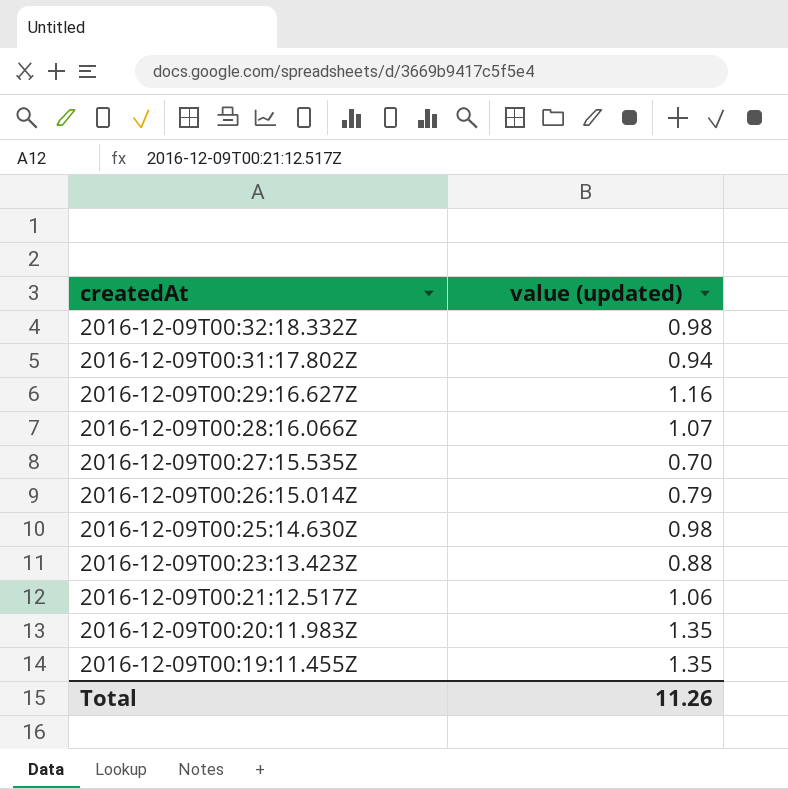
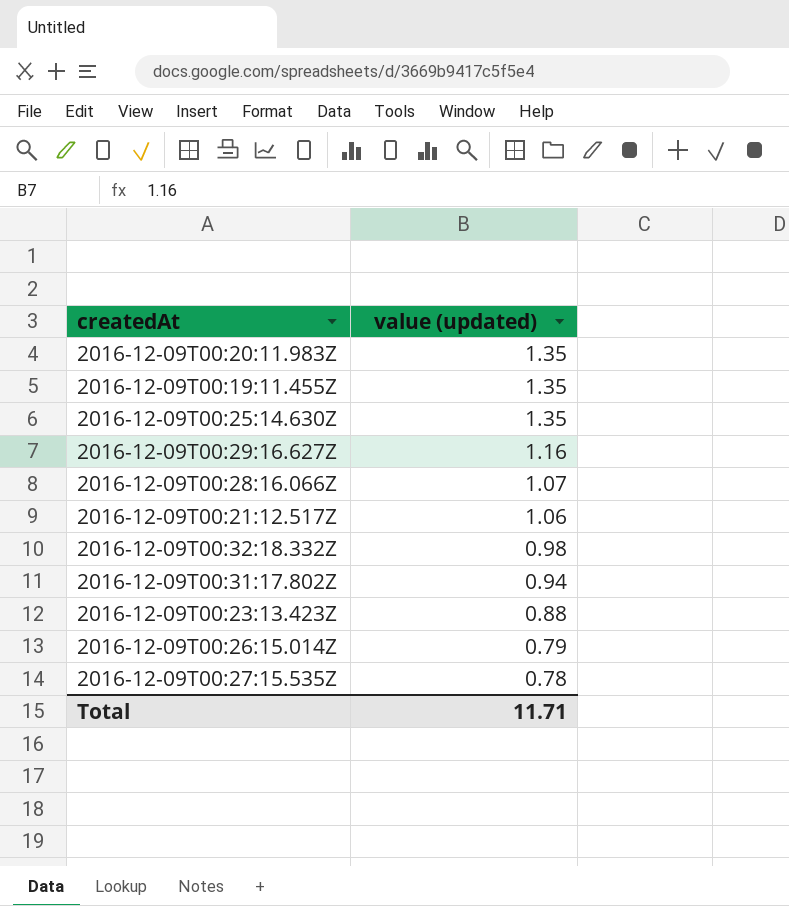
row order: createdAt descending -> value (updated) descending
2016-12-09T00:25:14.630Z | value (updated): 0.98 -> 1.35
2016-12-09T00:27:15.535Z | value (updated): 0.70 -> 0.78
Total | value (updated): 11.26 -> 11.71

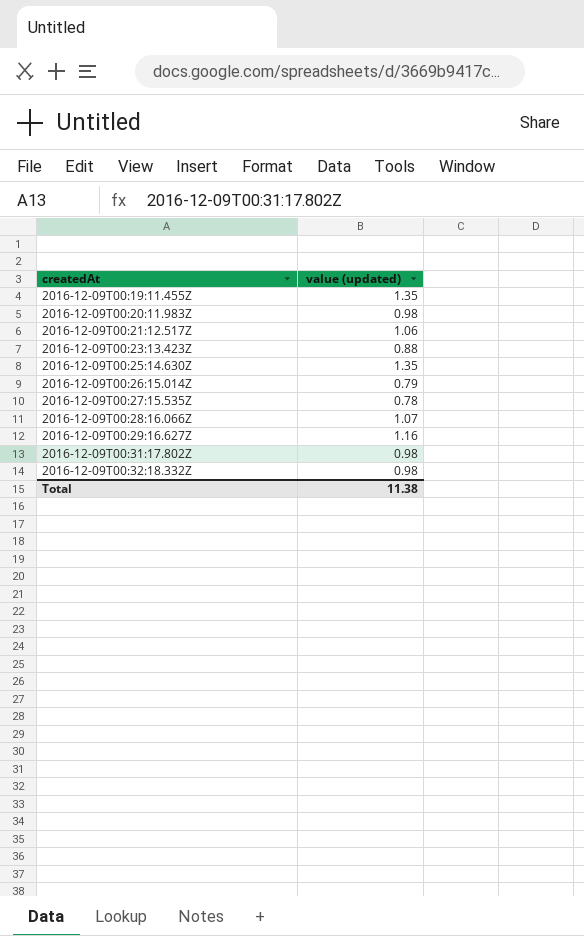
row order: value (updated) descending -> createdAt ascending
2016-12-09T00:20:11.983Z | value (updated): 1.35 -> 0.98
2016-12-09T00:31:17.802Z | value (updated): 0.94 -> 0.98
Total | value (updated): 11.71 -> 11.38

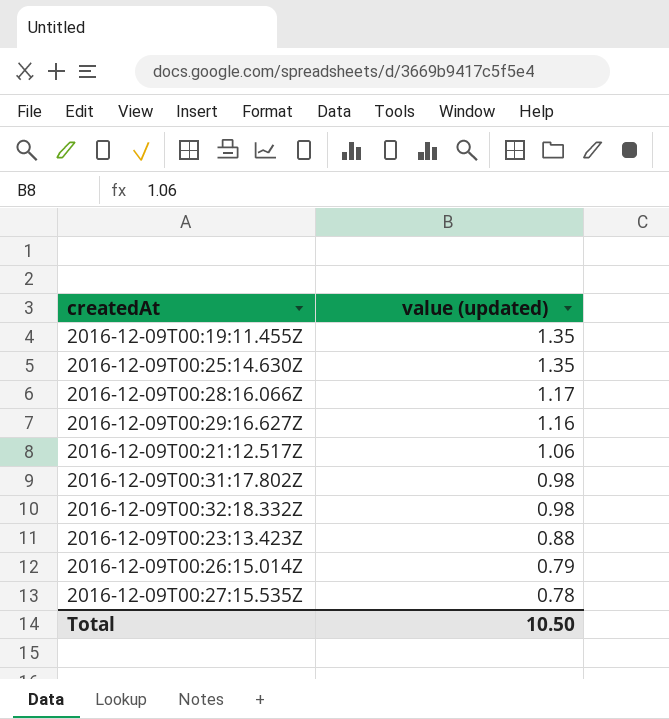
row order: createdAt ascending -> value (updated) descending
row 2016-12-09T00:20:11.983Z: 0.98 -> none
2016-12-09T00:28:16.066Z | value (updated): 1.07 -> 1.17
Total | value (updated): 11.38 -> 10.50

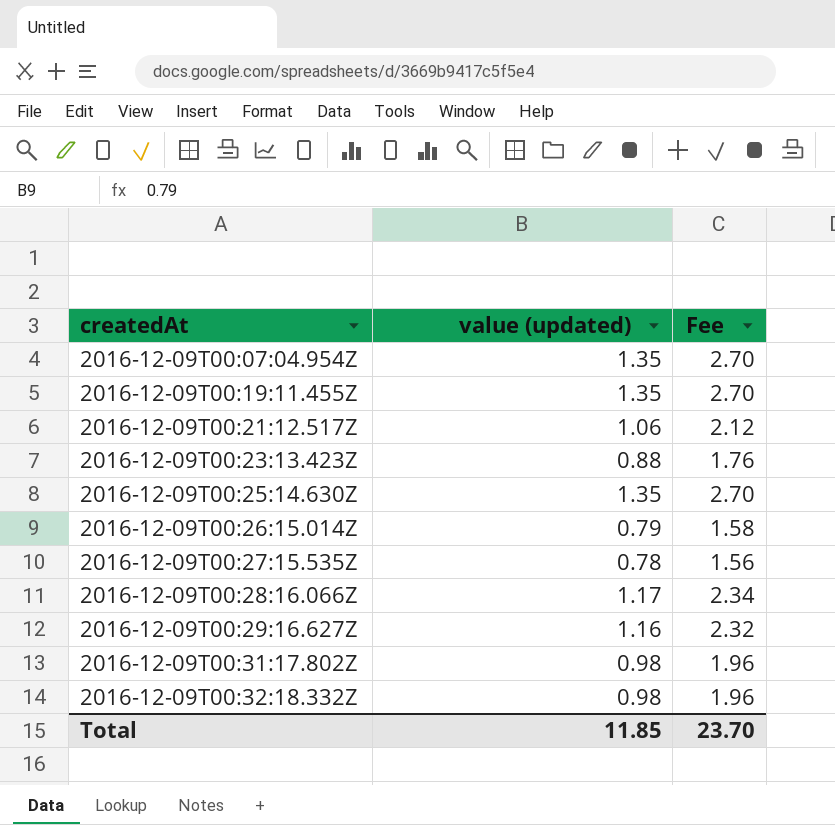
row order: value (updated) descending -> createdAt ascending
column Fee | formula: none -> [value (updated)] * 2
row 2016-12-09T00:07:04.954Z: none -> 1.35 | 2.70
Total | value (updated): 10.50 -> 11.85

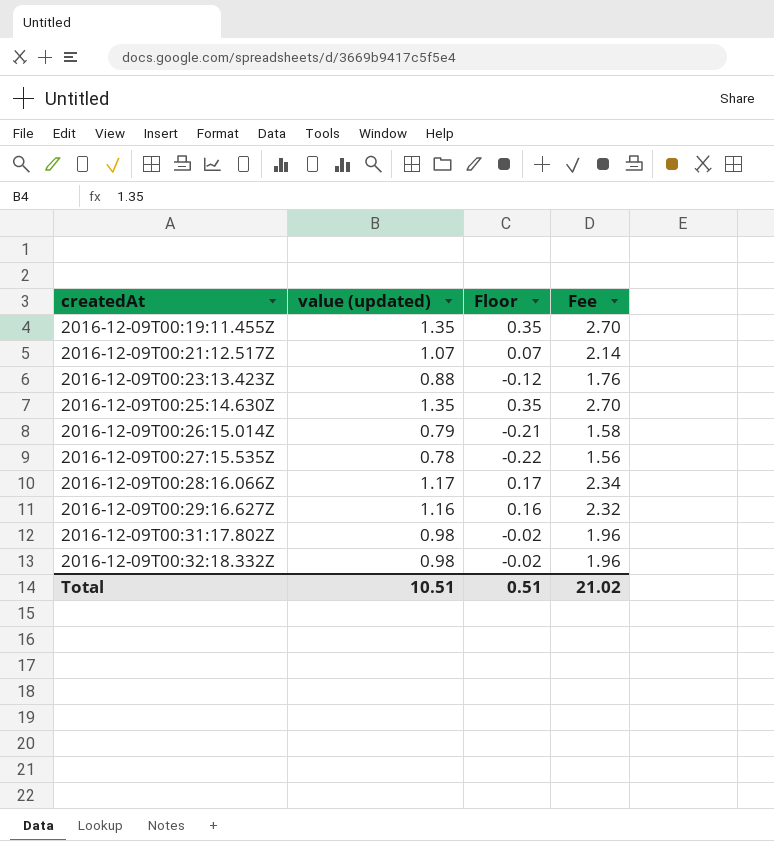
column Floor | formula: none -> [value (updated)] - 1
row 2016-12-09T00:07:04.954Z: 1.35 | 2.70 -> none
2016-12-09T00:21:12.517Z | value (updated): 1.06 -> 1.07
2016-12-09T00:21:12.517Z | Fee: 2.12 -> 2.14
Total | value (updated): 11.85 -> 10.51
Total | Fee: 23.70 -> 21.02

